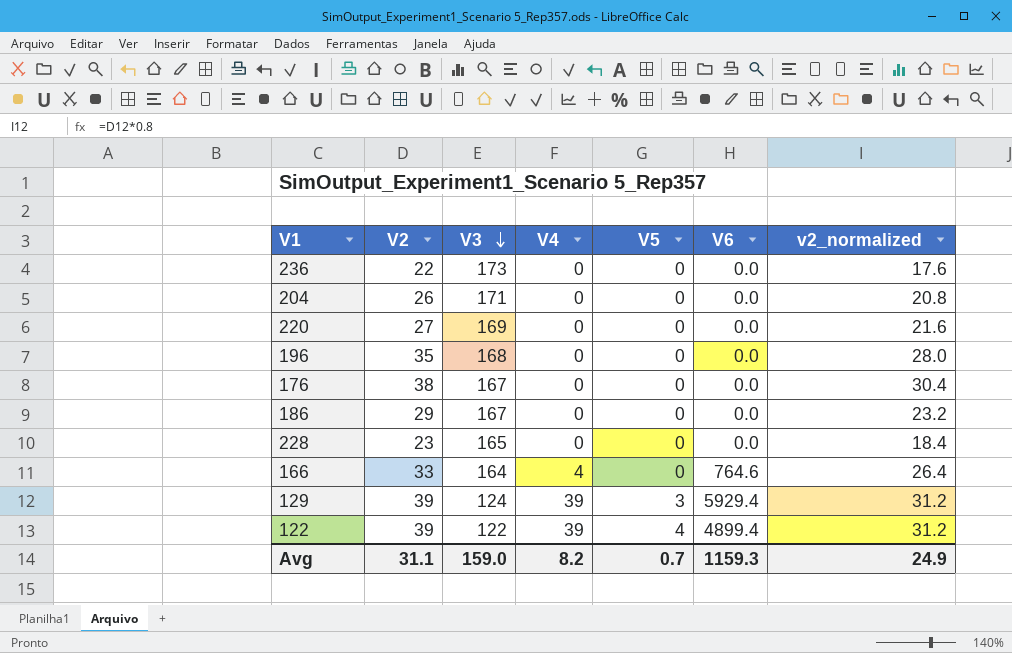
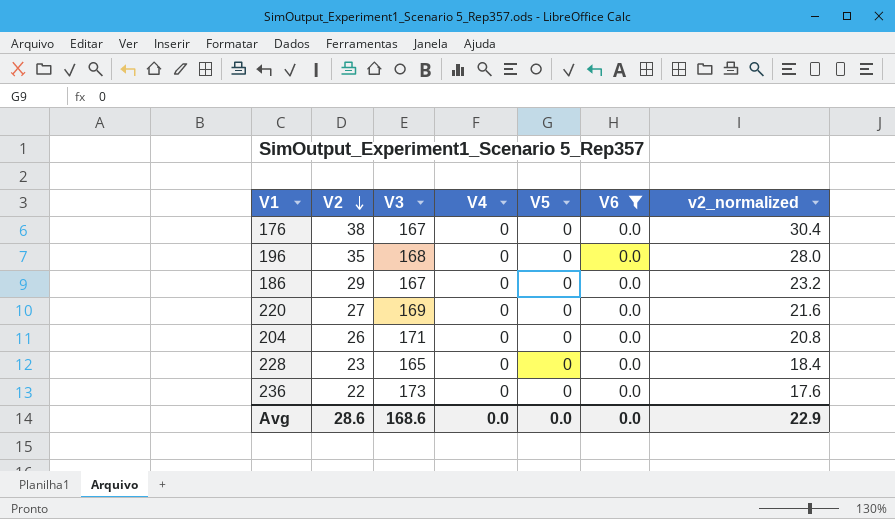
filter: none -> V6 = 0.0
row order: V3 descending -> V2 descending
Avg | V2: 31.1 -> 28.6
Avg | V3: 159.0 -> 168.6
Avg | V4: 8.2 -> 0.0
Avg | V5: 0.7 -> 0.0
Avg | V6: 1159.3 -> 0.0
Avg | v2_normalized: 24.9 -> 22.9

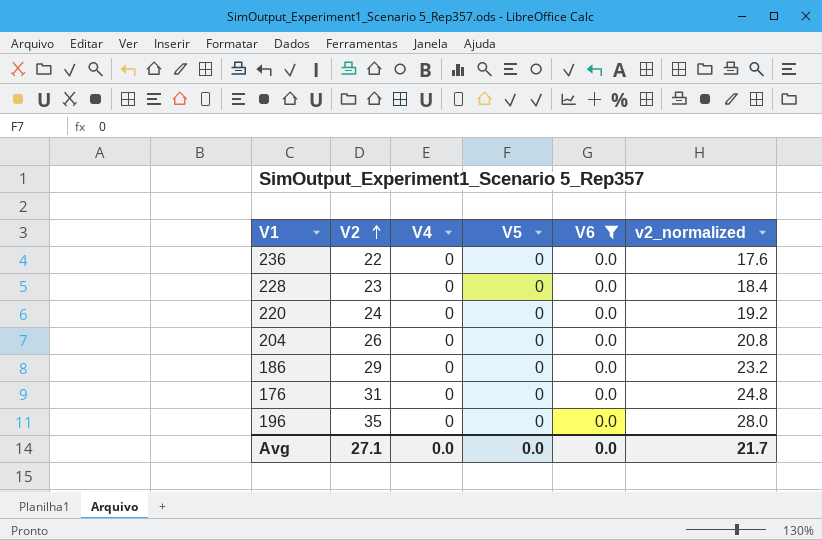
row order: V2 descending -> V2 ascending
column V3 | position: 3 -> none
220 | V2: 27 -> 24
220 | v2_normalized: 21.6 -> 19.2
176 | V2: 38 -> 31
176 | v2_normalized: 30.4 -> 24.8
Avg | V2: 28.6 -> 27.1
Avg | v2_normalized: 22.9 -> 21.7

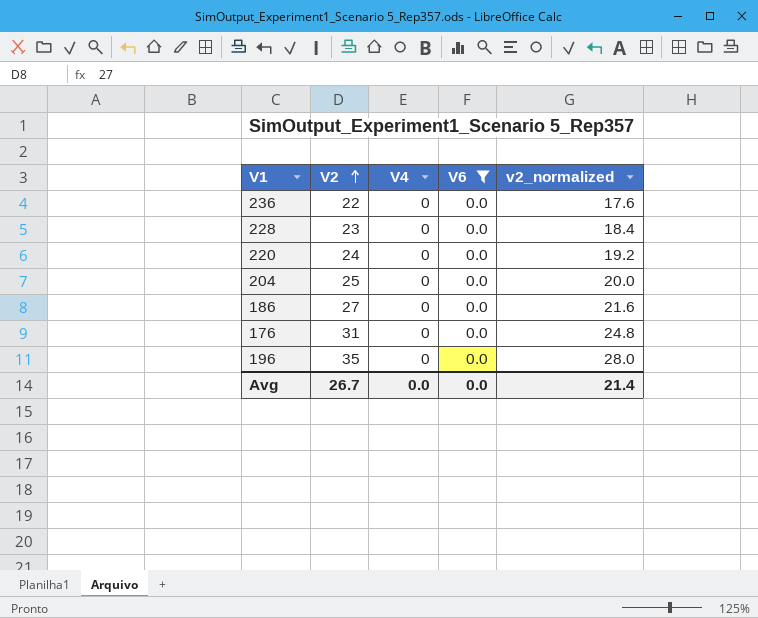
column V5 | position: 4 -> none
204 | V2: 26 -> 25
204 | v2_normalized: 20.8 -> 20.0
186 | V2: 29 -> 27
186 | v2_normalized: 23.2 -> 21.6
Avg | V2: 27.1 -> 26.7
Avg | v2_normalized: 21.7 -> 21.4

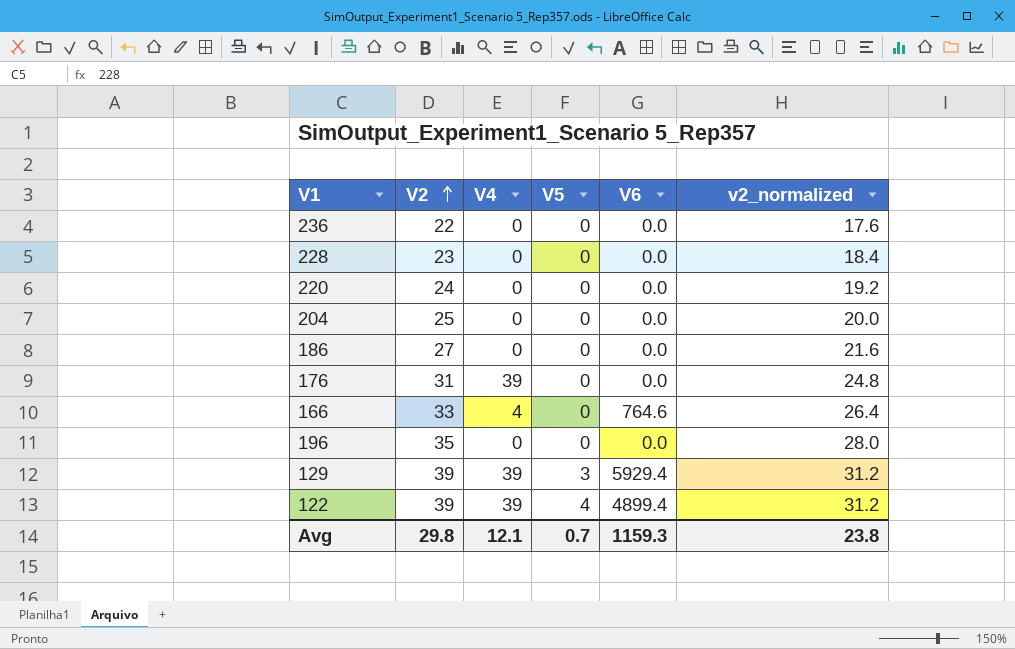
filter: V6 = 0.0 -> none
column V5 | position: none -> 4
176 | V4: 0 -> 39
Avg | V2: 26.7 -> 29.8
Avg | V4: 0.0 -> 12.1
Avg | V6: 0.0 -> 1159.3
Avg | v2_normalized: 21.4 -> 23.8

